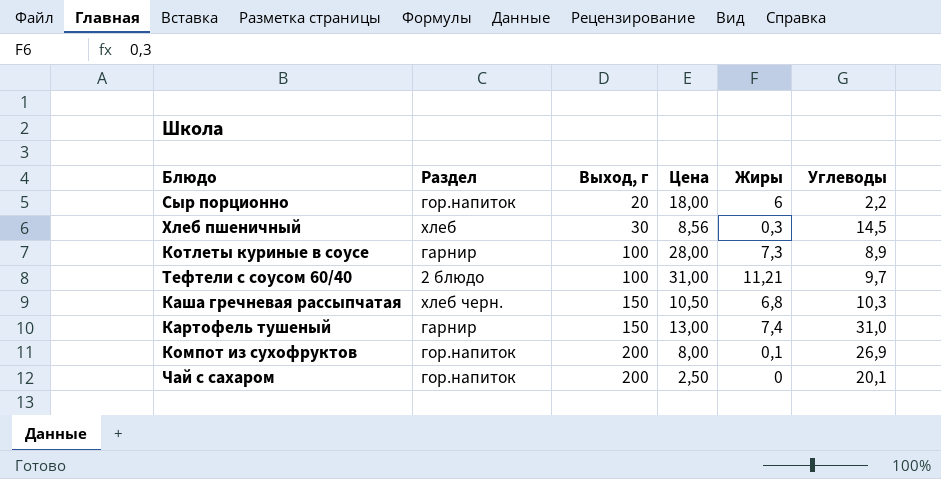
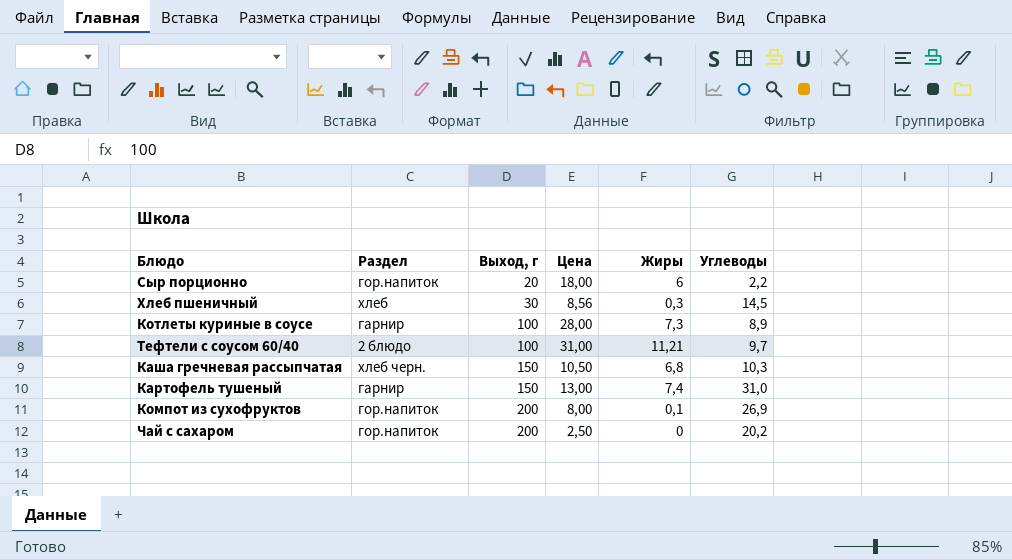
Чай с сахаром | Углеводы: 20,1 -> 20,2

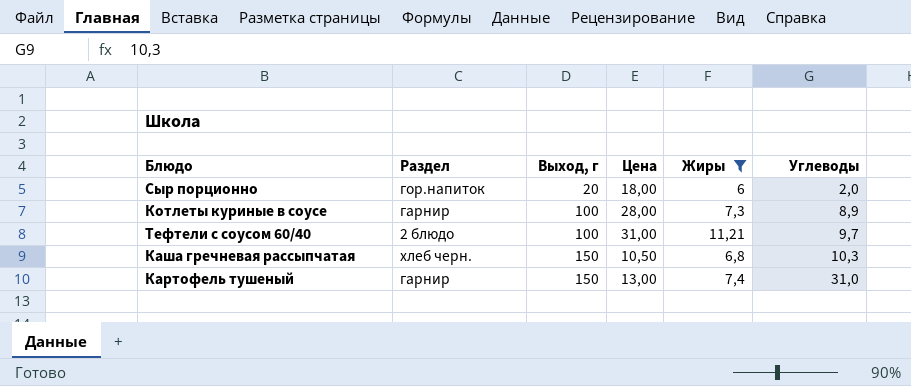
filter: none -> Жиры >= 6
Сыр порционно | Углеводы: 2,2 -> 2,0

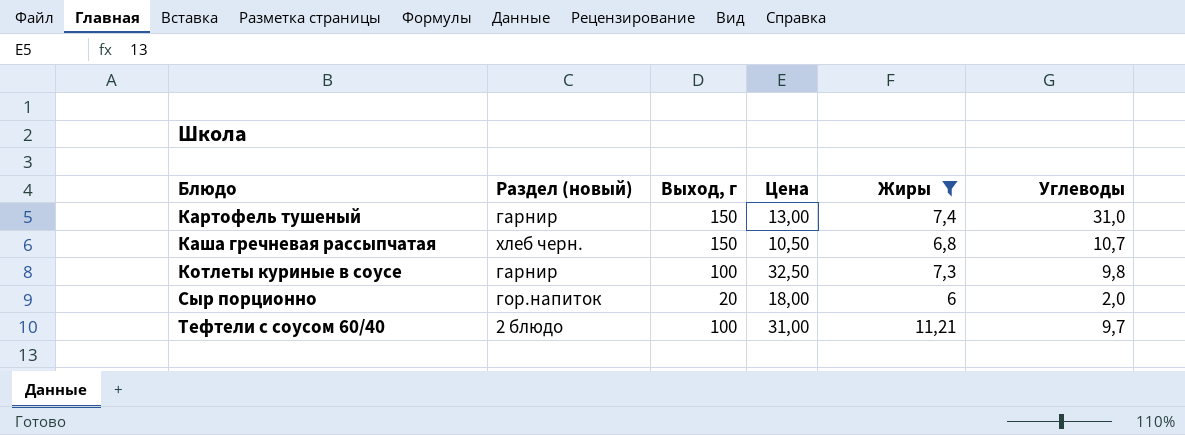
row order: Выход, г ascending -> Блюдо ascending
column name: Раздел -> Раздел (новый)
Каша гречневая рассыпчатая | Углеводы: 10,3 -> 10,7
Котлеты куриные в соусе | Цена: 28,00 -> 32,50
Котлеты куриные в соусе | Углеводы: 8,9 -> 9,8

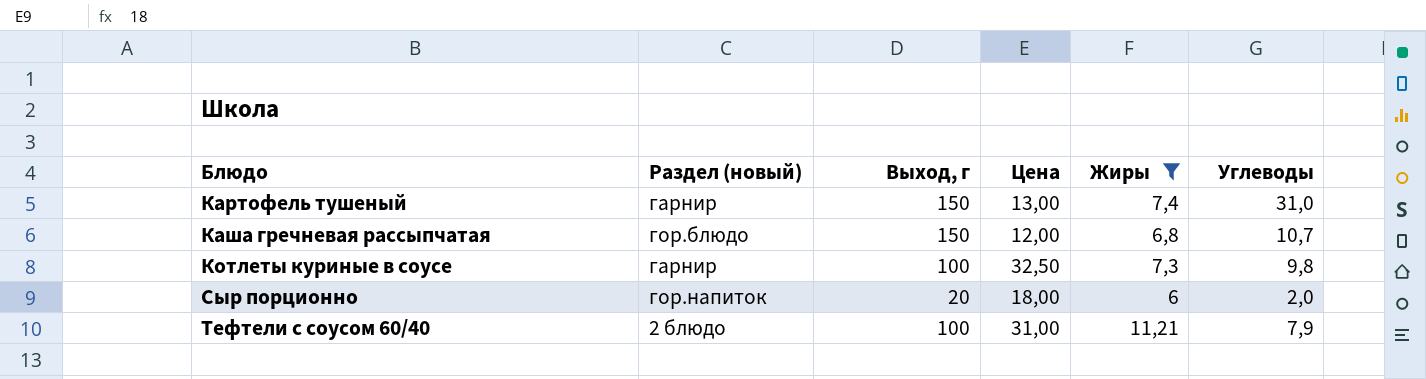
Каша гречневая рассыпчатая | Раздел (новый): хлеб черн. -> гор.блюдо
Каша гречневая рассыпчатая | Цена: 10,50 -> 12,00
Тефтели с соусом 60/40 | Углеводы: 9,7 -> 7,9

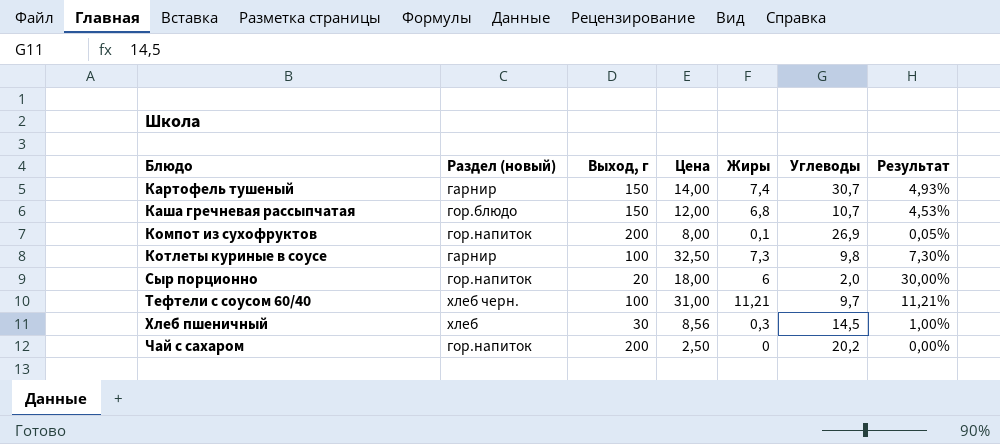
filter: Жиры >= 6 -> none
column Результат | formula: none -> [Жиры] / [Выход, г]
Картофель тушеный | Цена: 13,00 -> 14,00
Картофель тушеный | Углеводы: 31,0 -> 30,7
Тефтели с соусом 60/40 | Раздел (новый): 2 блюдо -> хлеб черн.
Тефтели с соусом 60/40 | Углеводы: 7,9 -> 9,7

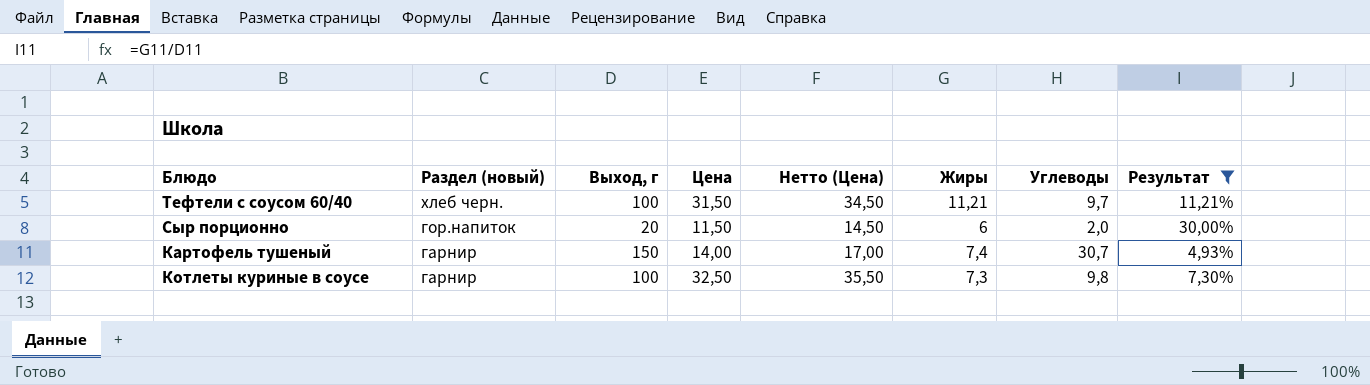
filter: none -> Результат >= 4,93%
row order: Блюдо ascending -> Раздел (новый) descending
column Нетто (Цена) | formula: none -> [Цена] + 3
Тефтели с соусом 60/40 | Цена: 31,00 -> 31,50
Сыр порционно | Цена: 18,00 -> 11,50

